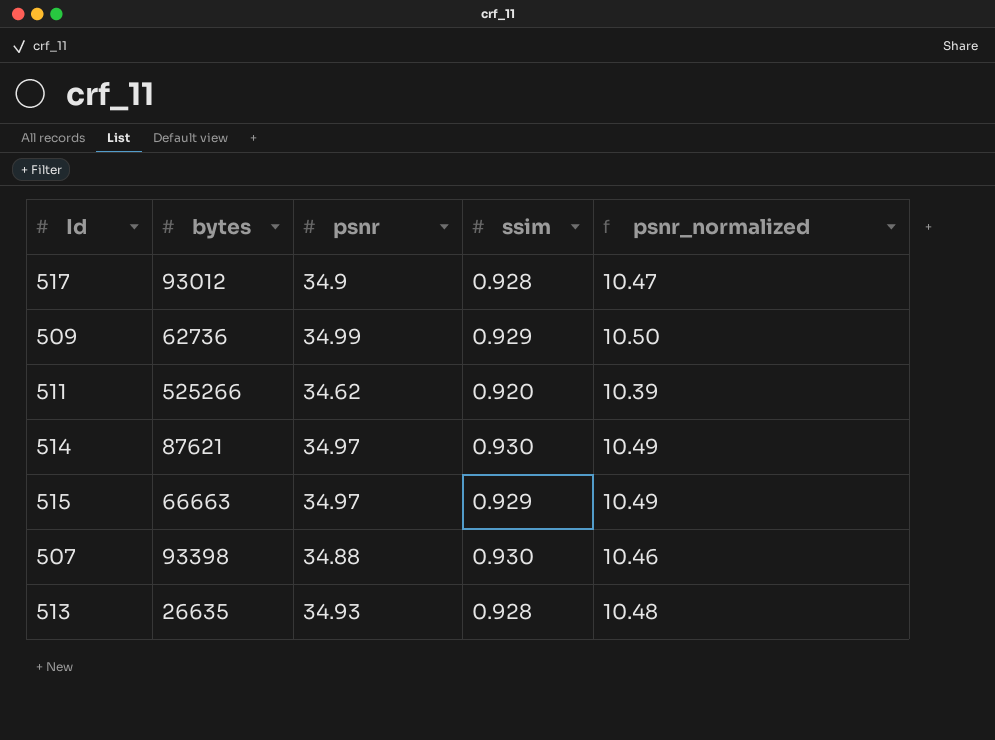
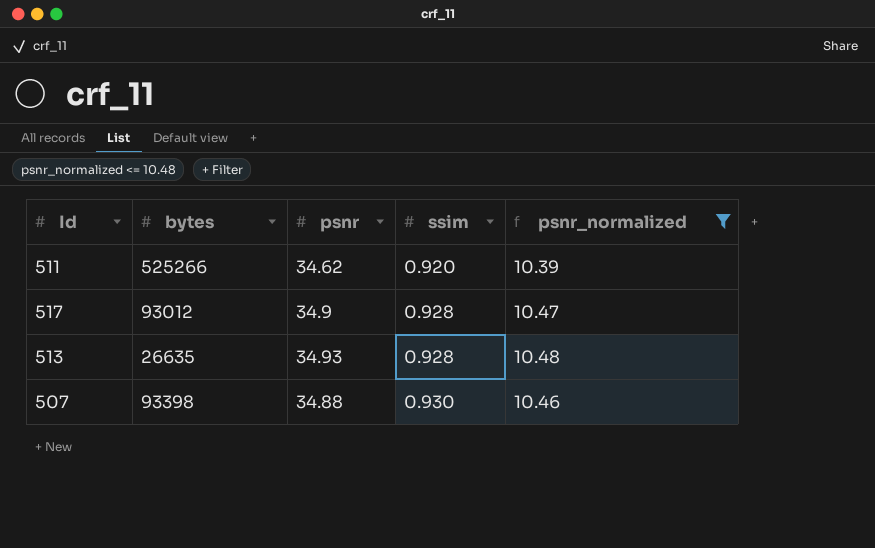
filter: none -> psnr_normalized <= 10.48
row order: none -> ssim ascending

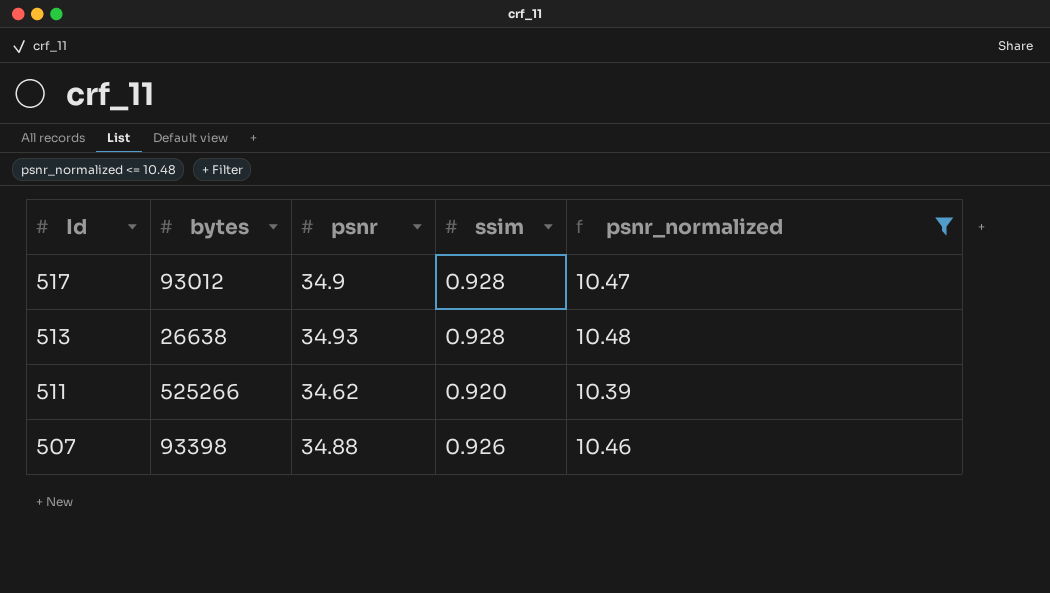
row order: ssim ascending -> Id descending
513 | bytes: 26635 -> 26638
507 | ssim: 0.930 -> 0.926

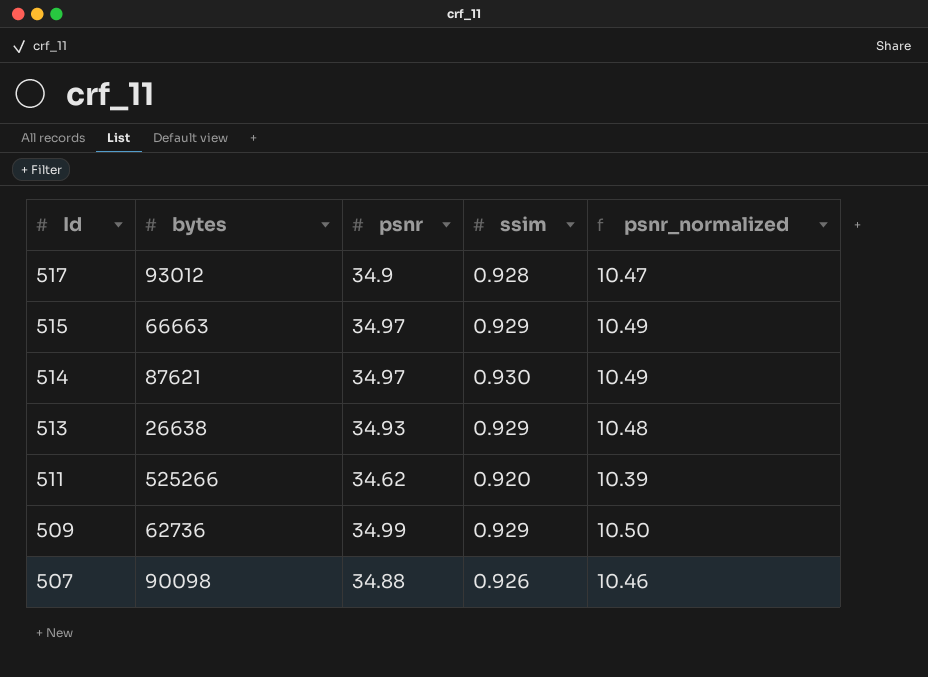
filter: psnr_normalized <= 10.48 -> none
513 | ssim: 0.928 -> 0.929
507 | bytes: 93398 -> 90098

